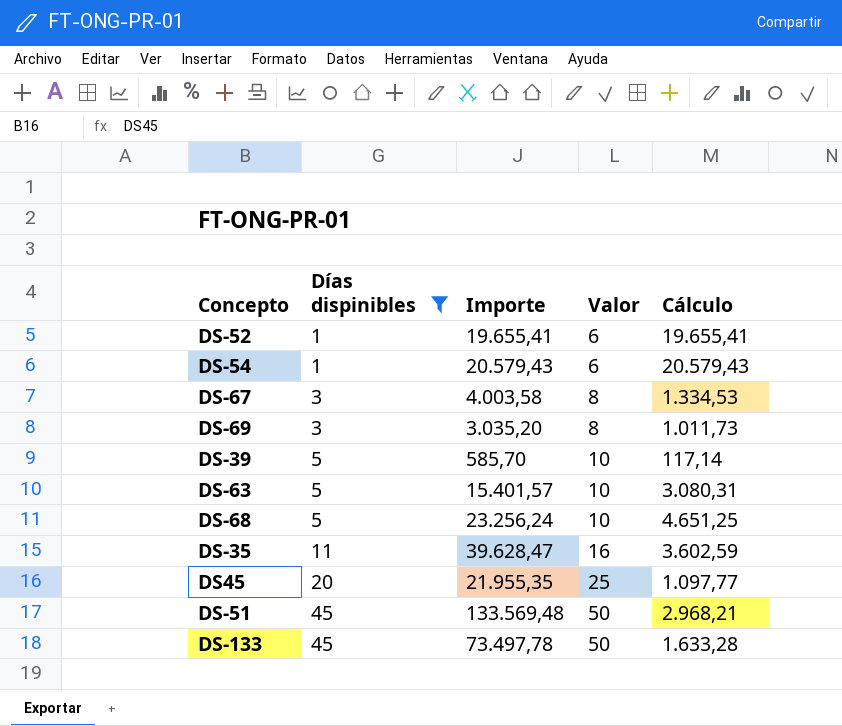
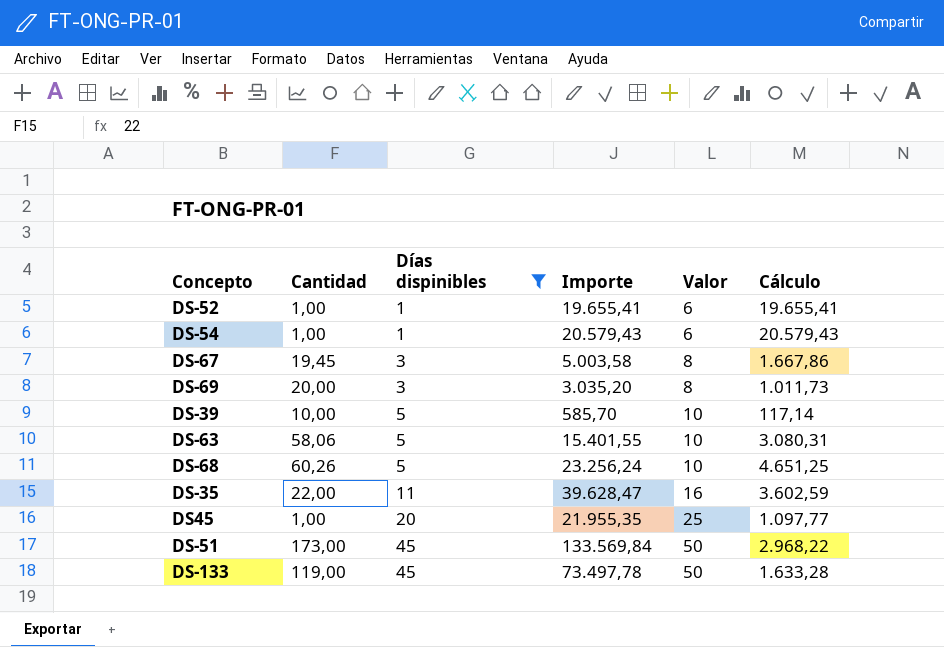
column Cantidad | position: none -> 2
DS-67 | Importe: 4.003,58 -> 5.003,58
DS-67 | Cálculo: 1.334,53 -> 1.667,86
DS-63 | Importe: 15.401,57 -> 15.401,55
DS-51 | Importe: 133.569,48 -> 133.569,84
DS-51 | Cálculo: 2.968,21 -> 2.968,22

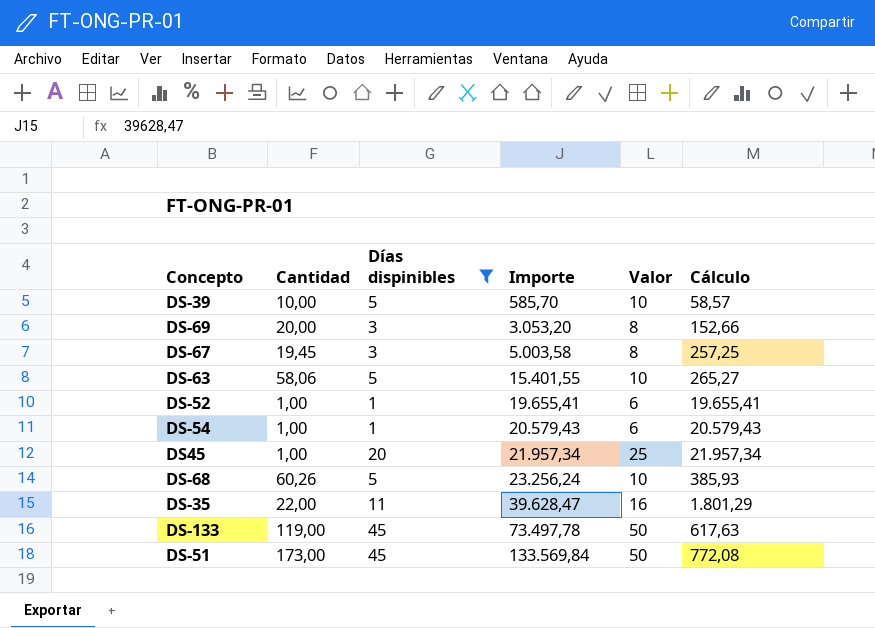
row order: Días dispinibles ascending -> Importe ascending
column Cálculo | formula: [Importe] / [Días dispinibles] -> [Importe] / [Cantidad]
DS-69 | Importe: 3.035,20 -> 3.053,20
DS45 | Importe: 21.955,35 -> 21.957,34

